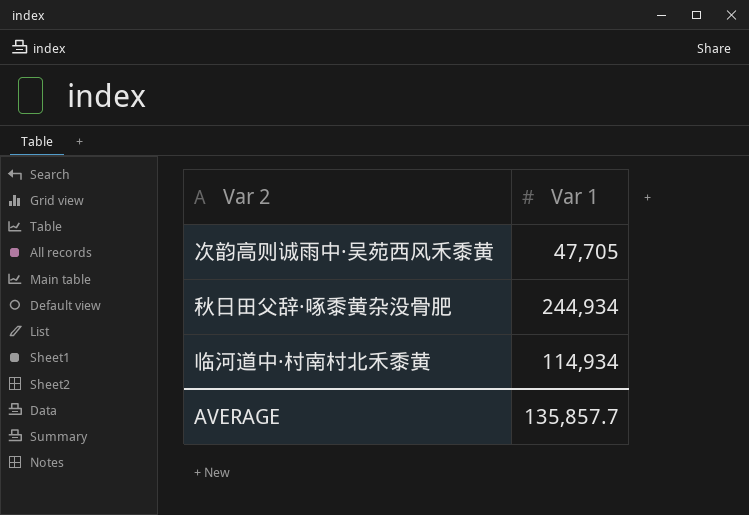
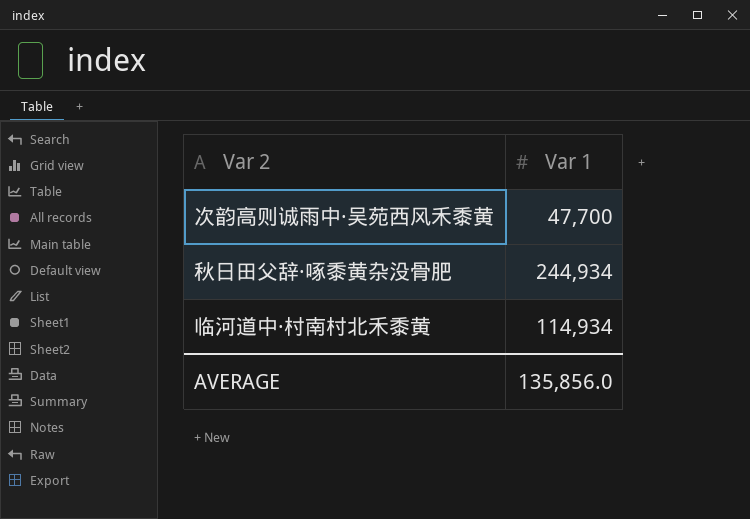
次韵高则诚雨中·吴苑西风禾黍黄 | Var 1: 47,705 -> 47,700
AVERAGE | Var 1: 135,857.7 -> 135,856.0

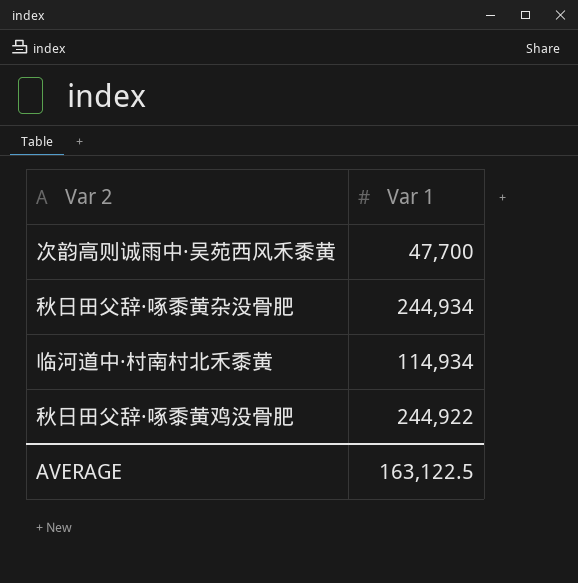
row 秋日田父辞·啄黍黄鸡没骨肥: none -> 244,922
AVERAGE | Var 1: 135,856.0 -> 163,122.5

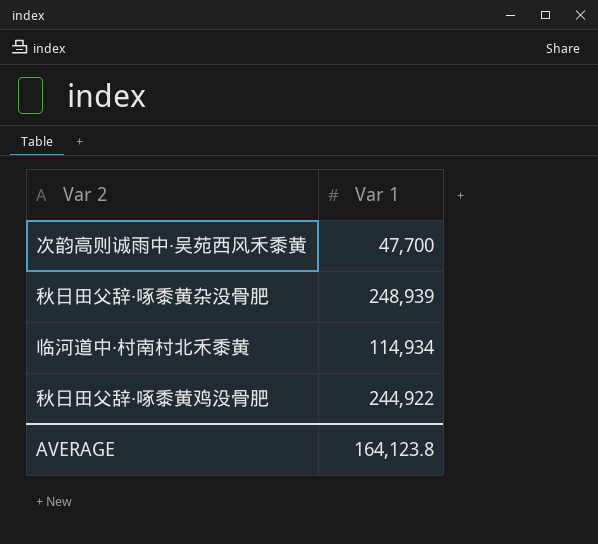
秋日田父辞·啄黍黄杂没骨肥 | Var 1: 244,934 -> 248,939
AVERAGE | Var 1: 163,122.5 -> 164,123.8

